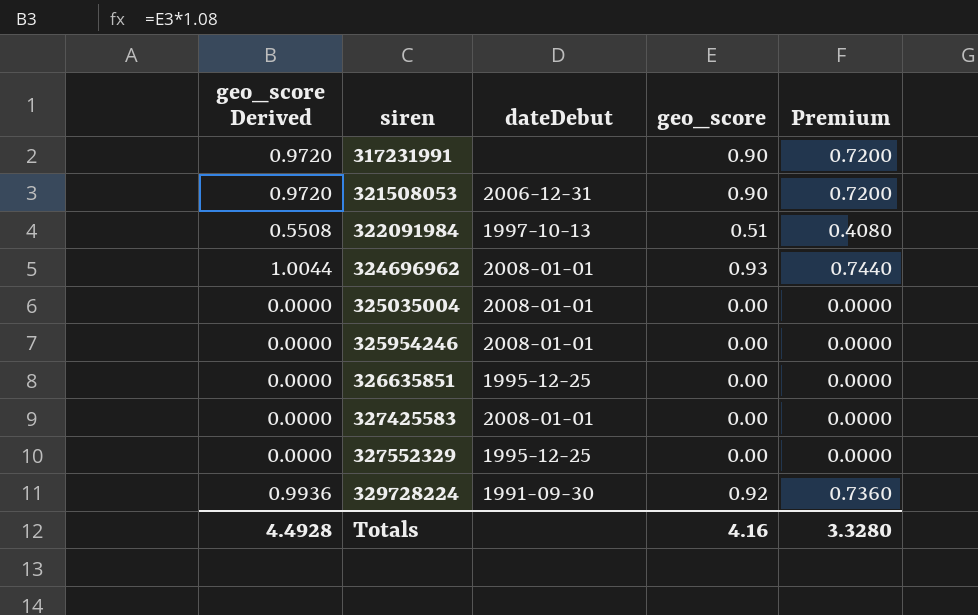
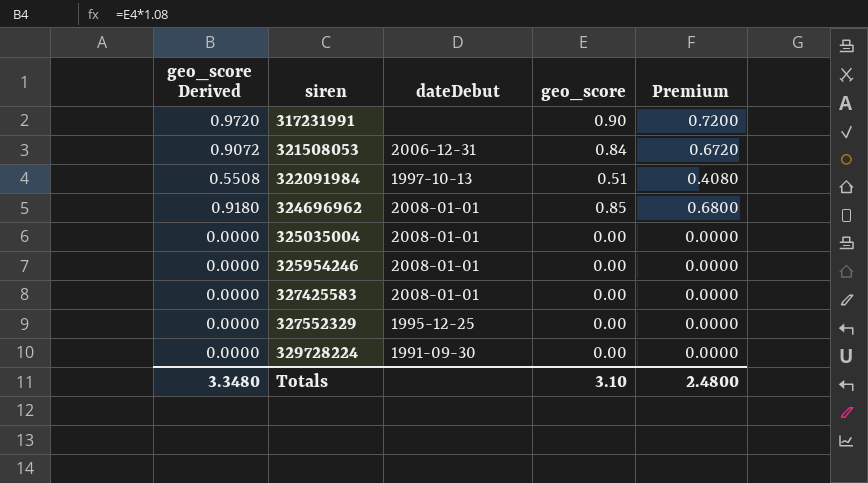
row 326635851: 0.0000 | 1995-12-25 | 0.00 | 0.0000 -> none
321508053 | geo_score Derived: 0.9720 -> 0.9072
321508053 | geo_score: 0.90 -> 0.84
321508053 | Premium: 0.7200 -> 0.6720
324696962 | geo_score Derived: 1.0044 -> 0.9180
324696962 | geo_score: 0.93 -> 0.85
324696962 | Premium: 0.7440 -> 0.6800
329728224 | geo_score Derived: 0.9936 -> 0.0000
329728224 | geo_score: 0.92 -> 0.00
329728224 | Premium: 0.7360 -> 0.0000
Totals | geo_score Derived: 4.4928 -> 3.3480
Totals | geo_score: 4.16 -> 3.10
Totals | Premium: 3.3280 -> 2.4800

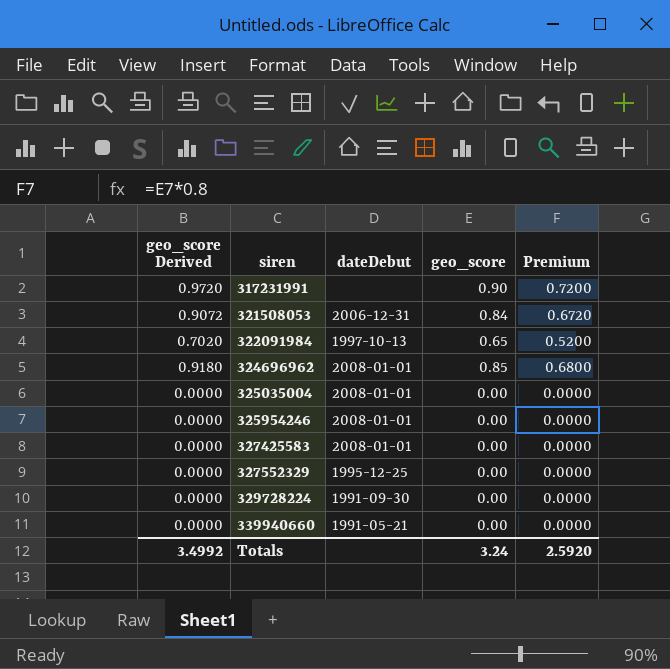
322091984 | geo_score Derived: 0.5508 -> 0.7020
322091984 | geo_score: 0.51 -> 0.65
322091984 | Premium: 0.4080 -> 0.5200
row 339940660: none -> 0.0000 | 1991-05-21 | 0.00 | 0.0000
Totals | geo_score Derived: 3.3480 -> 3.4992
Totals | geo_score: 3.10 -> 3.24
Totals | Premium: 2.4800 -> 2.5920

